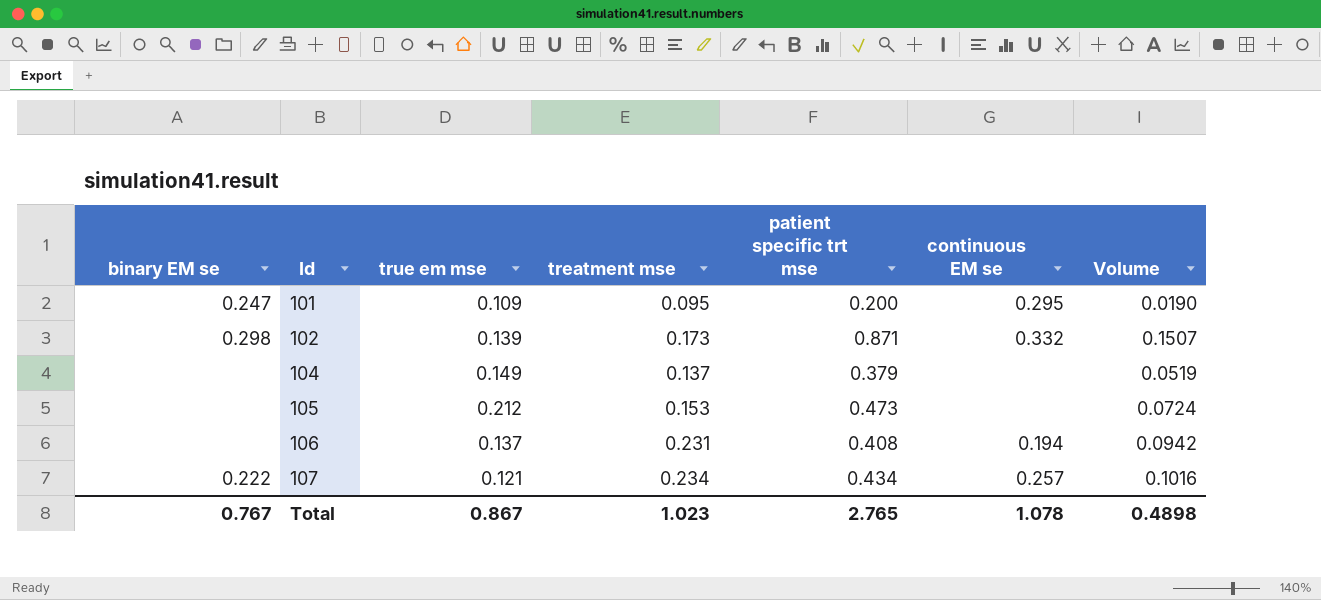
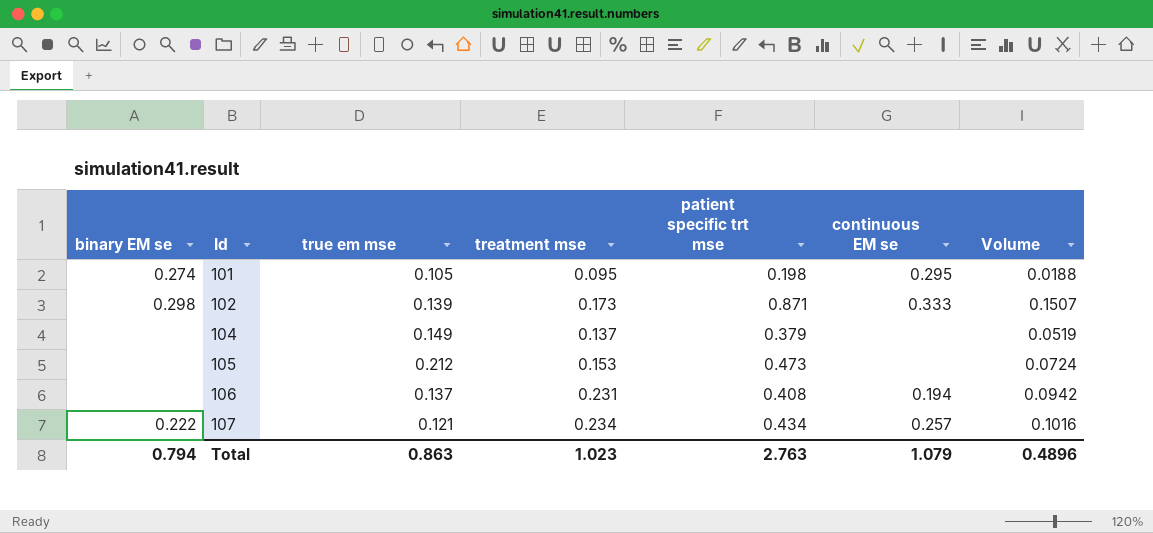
101 | binary EM se: 0.247 -> 0.274
101 | true em mse: 0.109 -> 0.105
101 | patient specific trt mse: 0.200 -> 0.198
101 | Volume: 0.0190 -> 0.0188
102 | continuous EM se: 0.332 -> 0.333
Total | binary EM se: 0.767 -> 0.794
Total | true em mse: 0.867 -> 0.863
Total | patient specific trt mse: 2.765 -> 2.763
Total | continuous EM se: 1.078 -> 1.079
Total | Volume: 0.4898 -> 0.4896

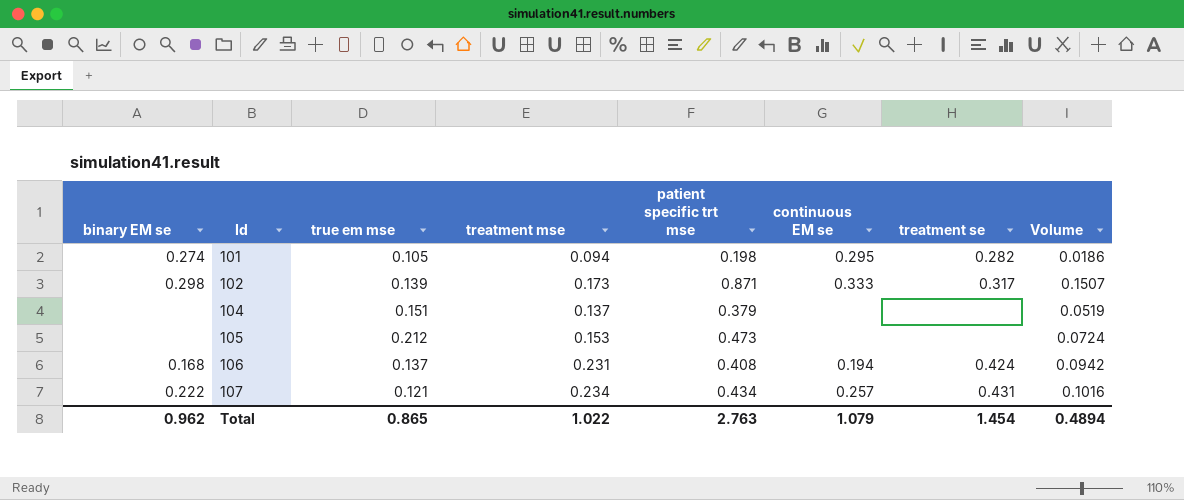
column treatment se | position: none -> 7
101 | treatment mse: 0.095 -> 0.094
101 | Volume: 0.0188 -> 0.0186
104 | true em mse: 0.149 -> 0.151
106 | binary EM se: none -> 0.168
Total | binary EM se: 0.794 -> 0.962
Total | true em mse: 0.863 -> 0.865
Total | treatment mse: 1.023 -> 1.022
Total | Volume: 0.4896 -> 0.4894

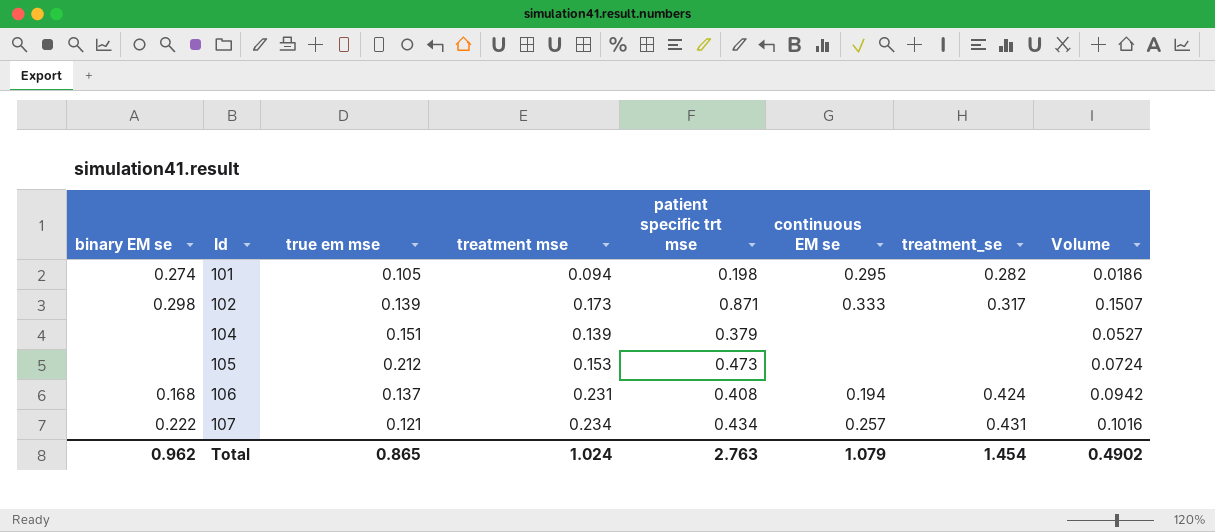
column name: treatment se -> treatment_se
104 | treatment mse: 0.137 -> 0.139
104 | Volume: 0.0519 -> 0.0527
Total | treatment mse: 1.022 -> 1.024
Total | Volume: 0.4894 -> 0.4902

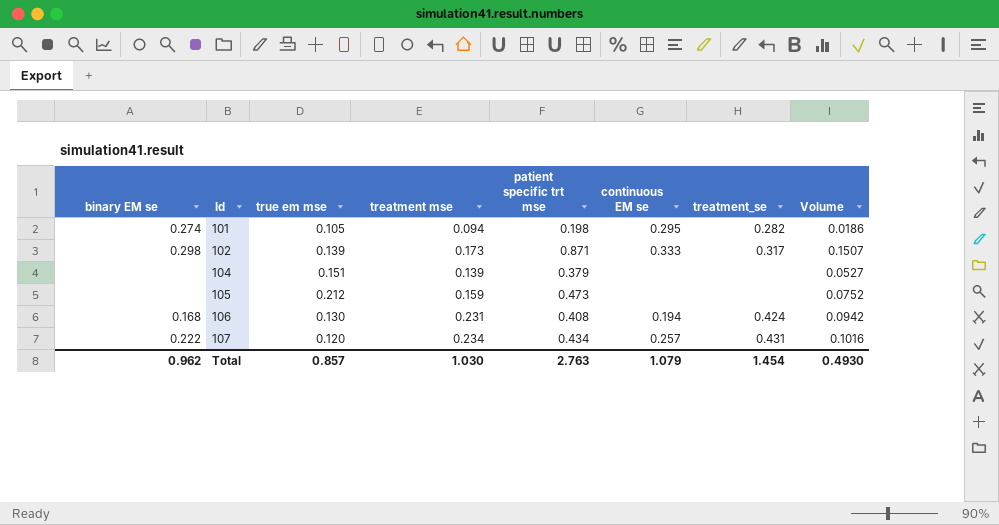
105 | treatment mse: 0.153 -> 0.159
105 | Volume: 0.0724 -> 0.0752
106 | true em mse: 0.137 -> 0.130
107 | true em mse: 0.121 -> 0.120
Total | true em mse: 0.865 -> 0.857
Total | treatment mse: 1.024 -> 1.030
Total | Volume: 0.4902 -> 0.4930

